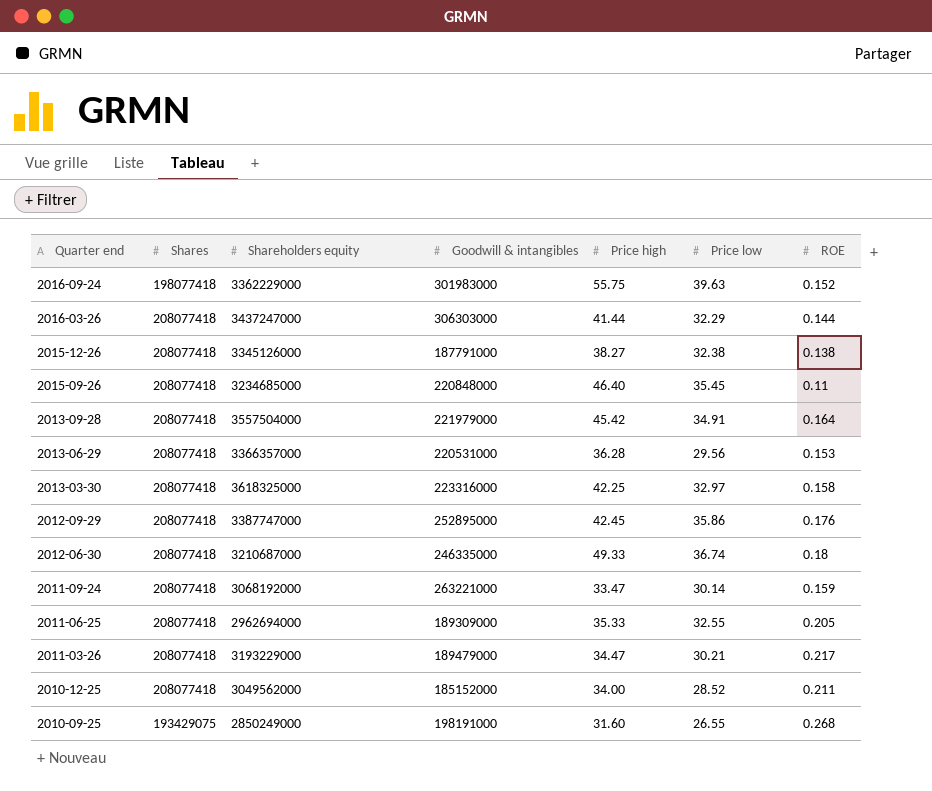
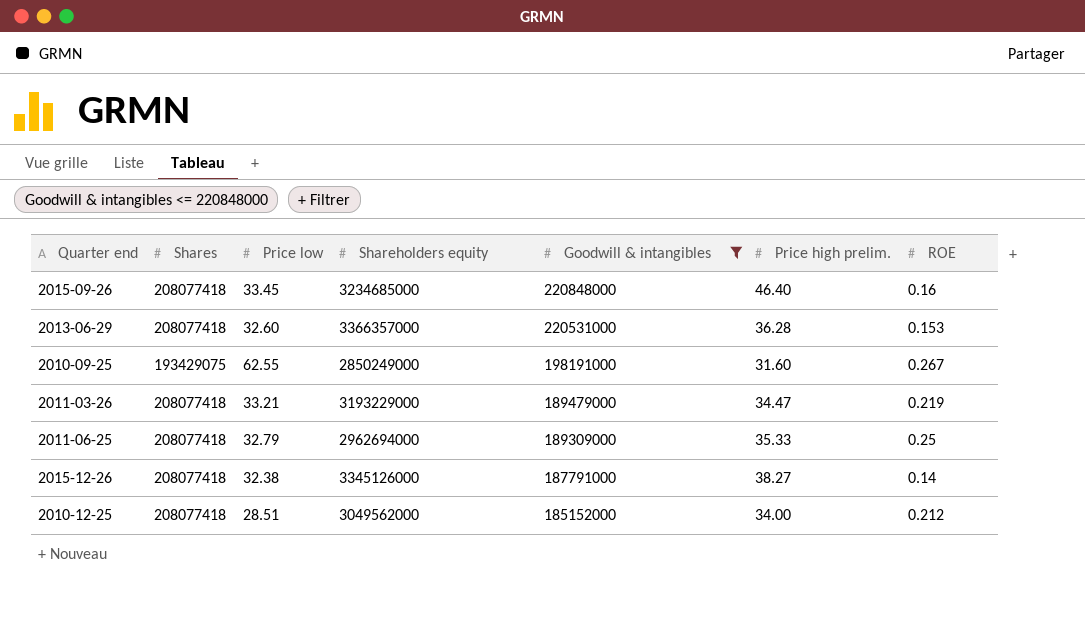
filter: none -> Goodwill & intangibles <= 220848000
row order: Quarter end descending -> Goodwill & intangibles descending
column Price low | position: 6 -> 3
column name: Price high -> Price high prelim.
2015-09-26 | Price low: 35.45 -> 33.45
2015-09-26 | ROE: 0.11 -> 0.16
2013-06-29 | Price low: 29.56 -> 32.60
2010-09-25 | Price low: 26.55 -> 62.55
2010-09-25 | ROE: 0.268 -> 0.267
2011-03-26 | Price low: 30.21 -> 33.21
2011-03-26 | ROE: 0.217 -> 0.219
2011-06-25 | Price low: 32.55 -> 32.79
2011-06-25 | ROE: 0.205 -> 0.25
2015-12-26 | ROE: 0.138 -> 0.14
2010-12-25 | Price low: 28.52 -> 28.51
2010-12-25 | ROE: 0.211 -> 0.212

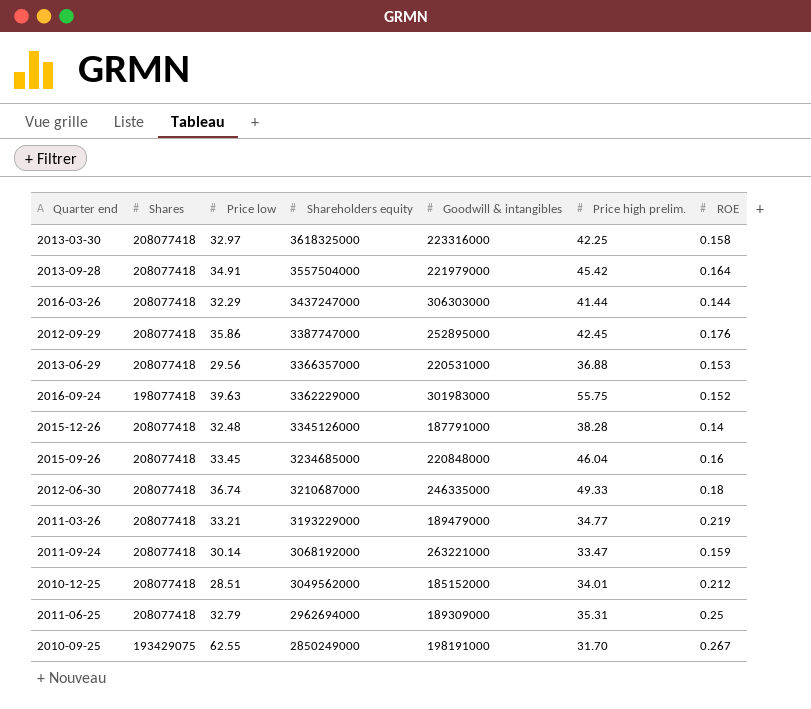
filter: Goodwill & intangibles <= 220848000 -> none
row order: Goodwill & intangibles descending -> Shareholders equity descending
2013-06-29 | Price low: 32.60 -> 29.56
2013-06-29 | Price high prelim.: 36.28 -> 36.88
2015-12-26 | Price low: 32.38 -> 32.48
2015-12-26 | Price high prelim.: 38.27 -> 38.28
2015-09-26 | Price high prelim.: 46.40 -> 46.04
2011-03-26 | Price high prelim.: 34.47 -> 34.77
2010-12-25 | Price high prelim.: 34.00 -> 34.01
2011-06-25 | Price high prelim.: 35.33 -> 35.31
2010-09-25 | Price high prelim.: 31.60 -> 31.70

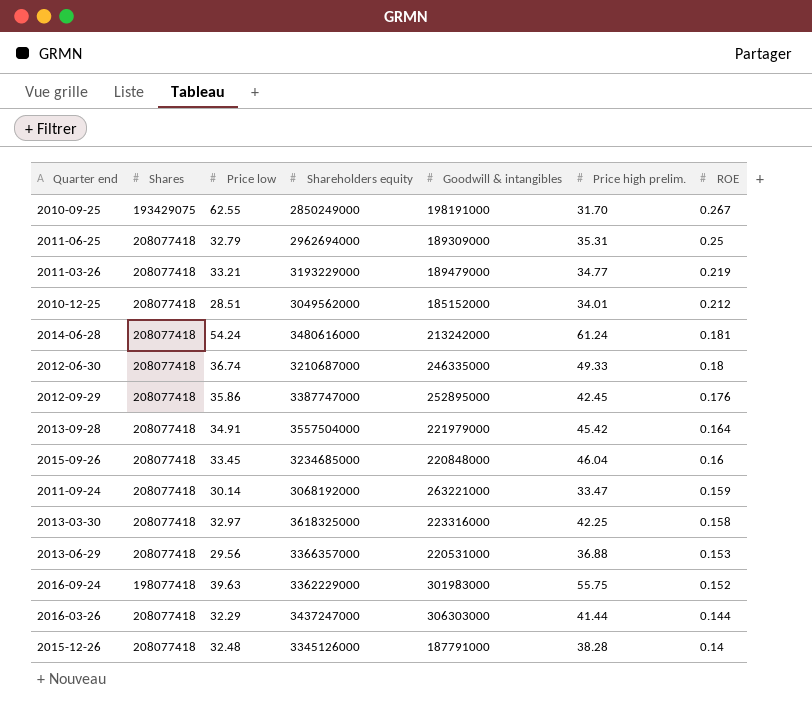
row order: Shareholders equity descending -> ROE descending
row 2014-06-28: none -> 208077418 | 54.24 | 3480616000 | 213242000 | 61.24 | 0.181

